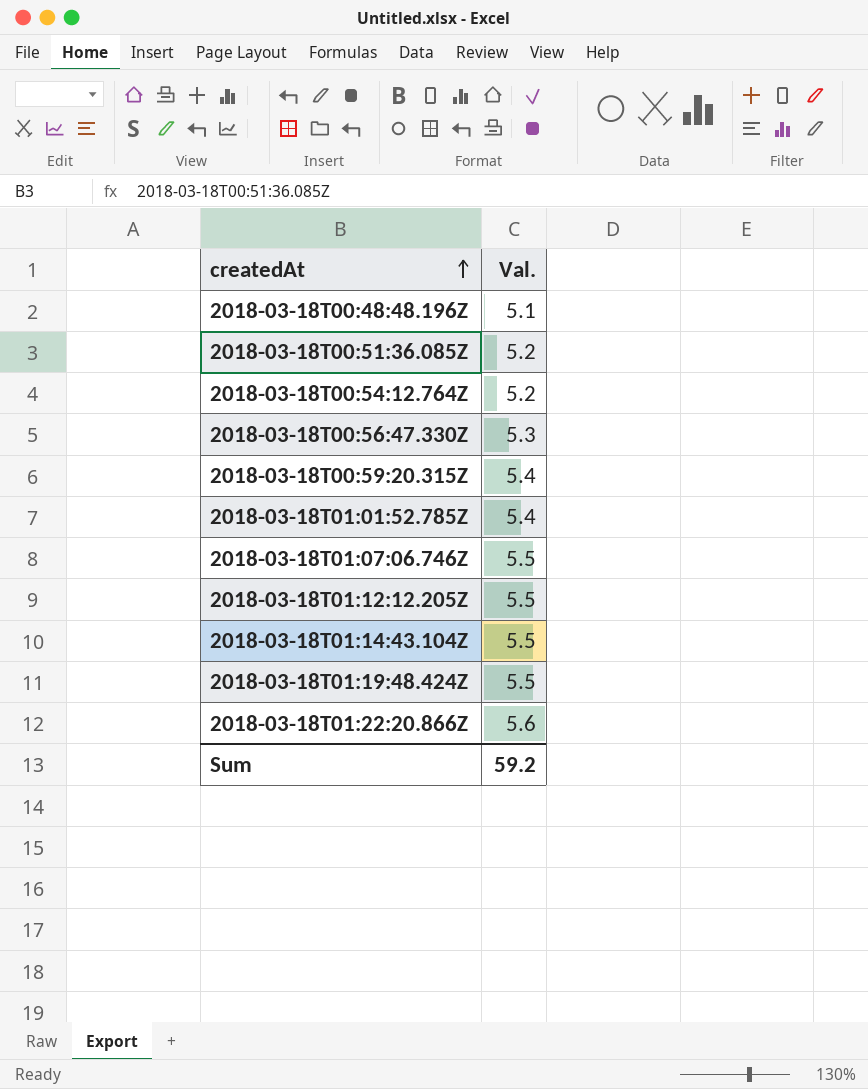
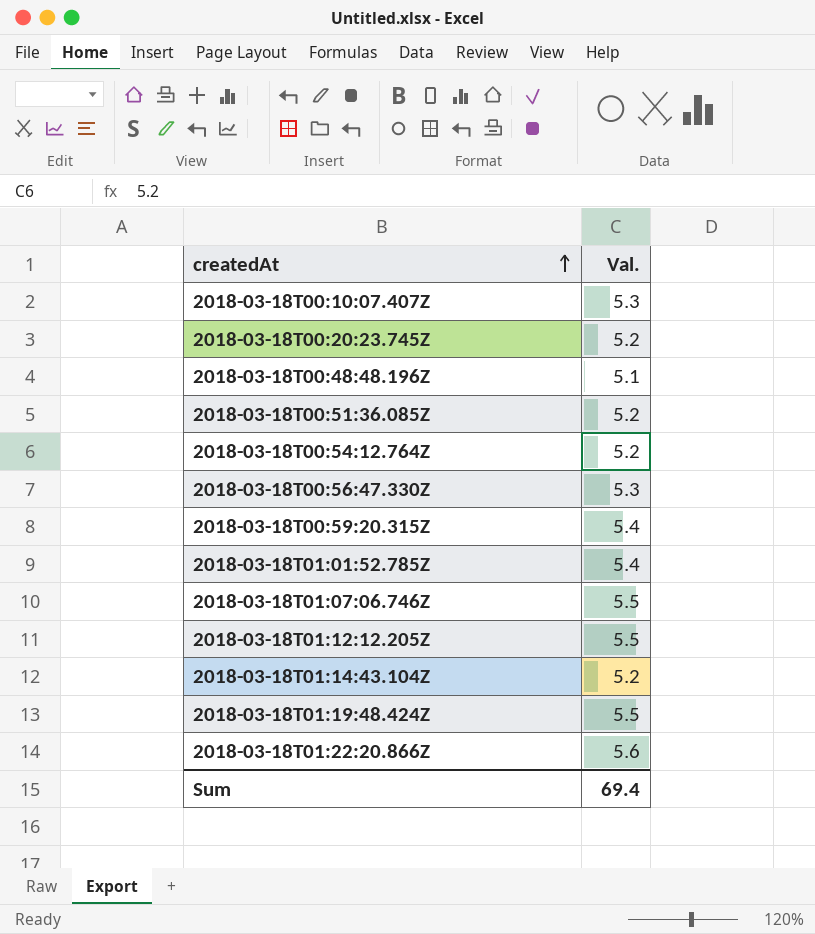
row 2018-03-18T00:10:07.407Z: none -> 5.3
row 2018-03-18T00:20:23.745Z: none -> 5.2
2018-03-18T01:14:43.104Z | Val.: 5.5 -> 5.2
Sum | Val.: 59.2 -> 69.4

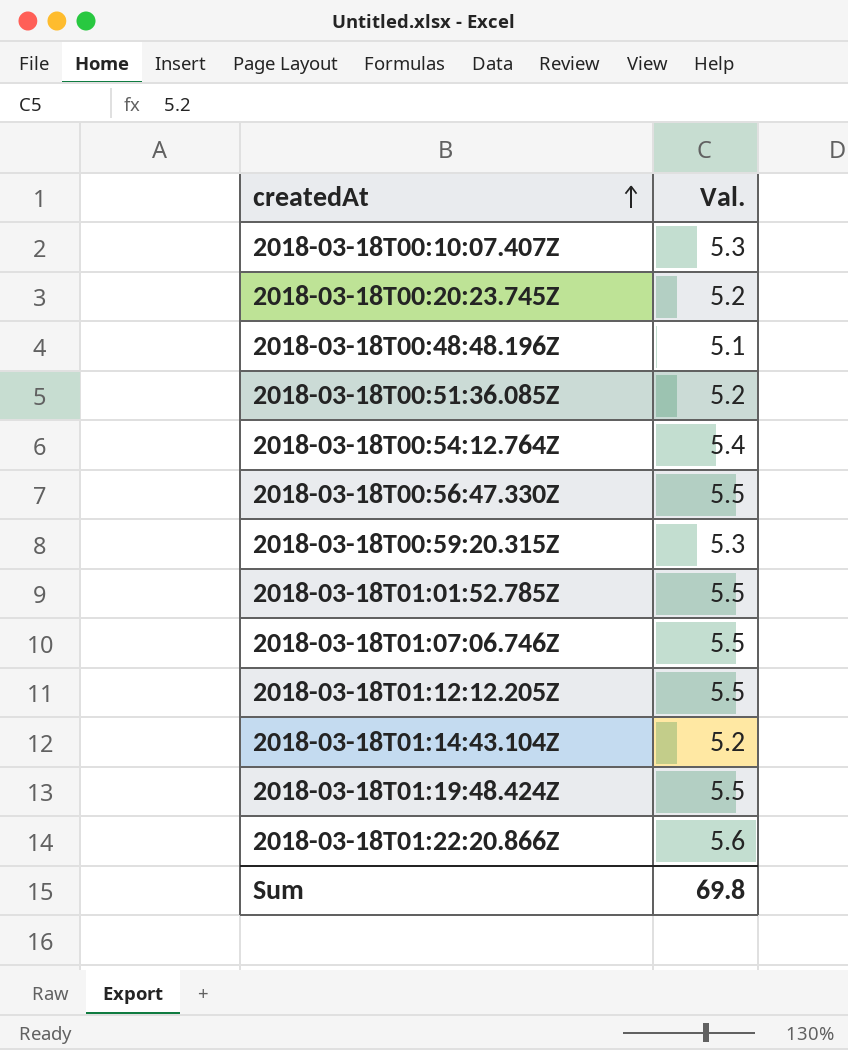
2018-03-18T00:54:12.764Z | Val.: 5.2 -> 5.4
2018-03-18T00:56:47.330Z | Val.: 5.3 -> 5.5
2018-03-18T00:59:20.315Z | Val.: 5.4 -> 5.3
2018-03-18T01:01:52.785Z | Val.: 5.4 -> 5.5
Sum | Val.: 69.4 -> 69.8

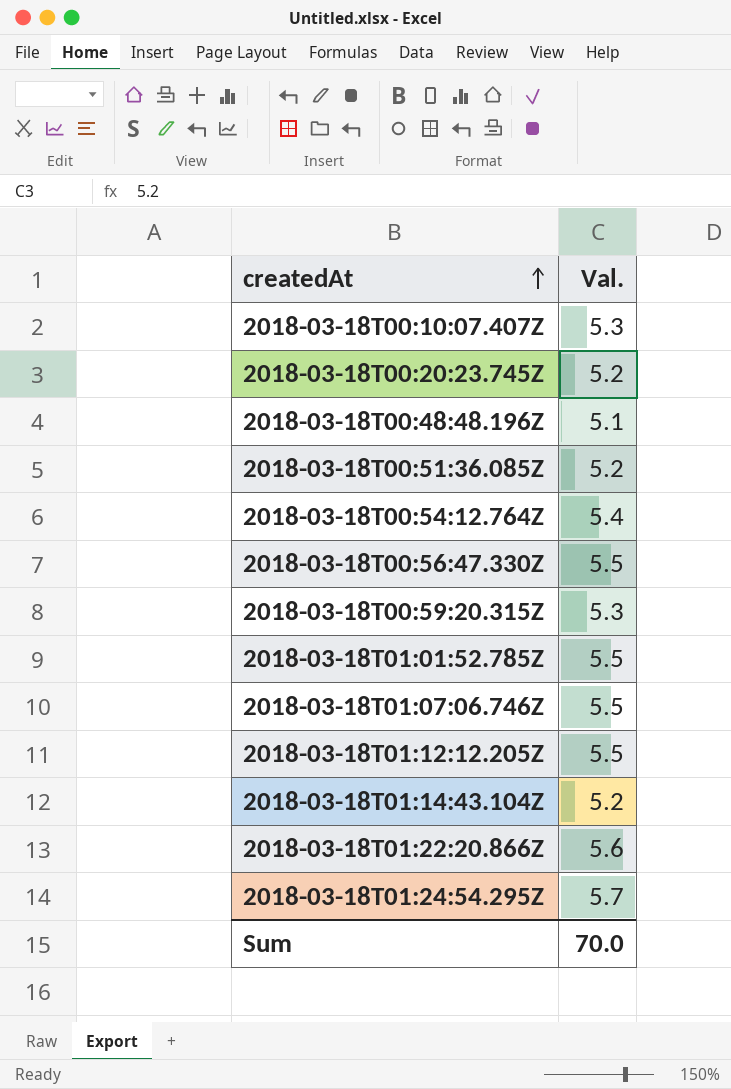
row 2018-03-18T01:19:48.424Z: 5.5 -> none
row 2018-03-18T01:24:54.295Z: none -> 5.7
Sum | Val.: 69.8 -> 70.0

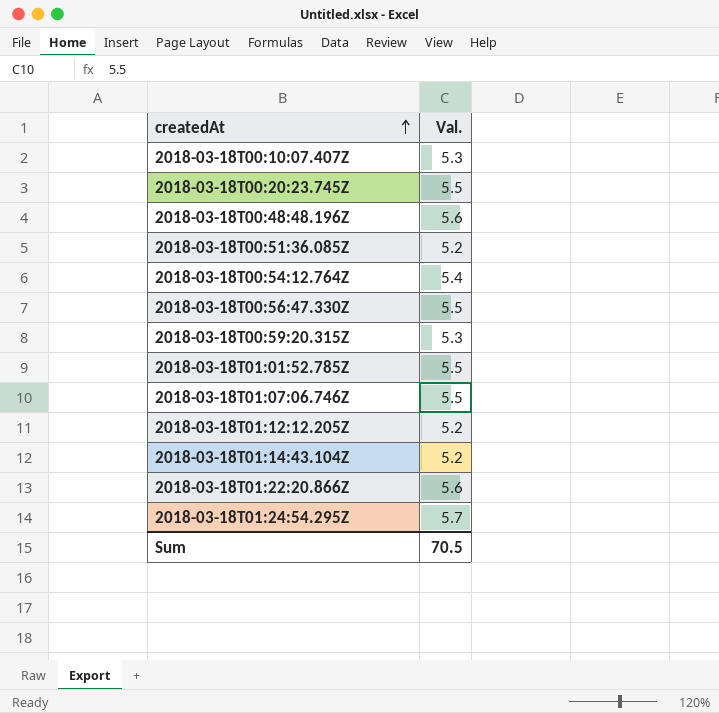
2018-03-18T00:20:23.745Z | Val.: 5.2 -> 5.5
2018-03-18T00:48:48.196Z | Val.: 5.1 -> 5.6
2018-03-18T01:12:12.205Z | Val.: 5.5 -> 5.2
Sum | Val.: 70.0 -> 70.5

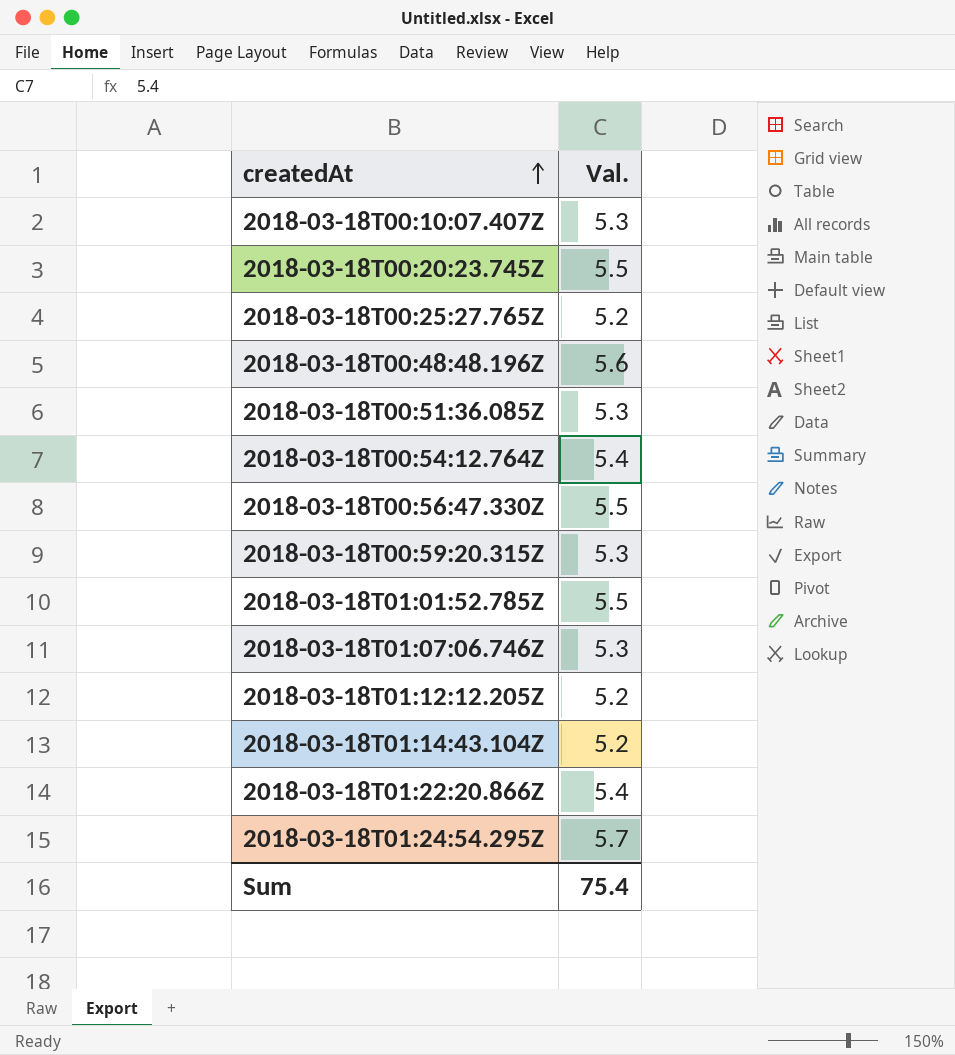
row 2018-03-18T00:25:27.765Z: none -> 5.2
2018-03-18T00:51:36.085Z | Val.: 5.2 -> 5.3
2018-03-18T01:07:06.746Z | Val.: 5.5 -> 5.3
2018-03-18T01:22:20.866Z | Val.: 5.6 -> 5.4
Sum | Val.: 70.5 -> 75.4

